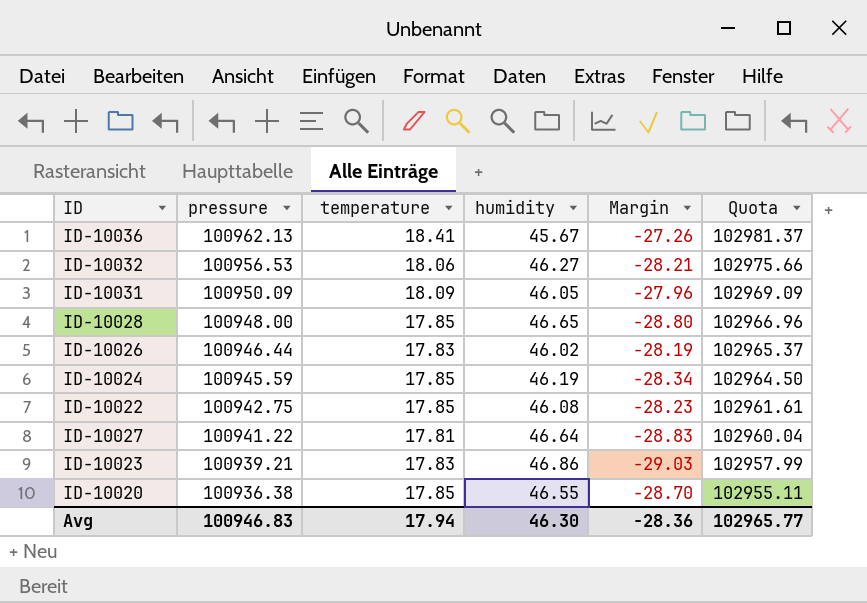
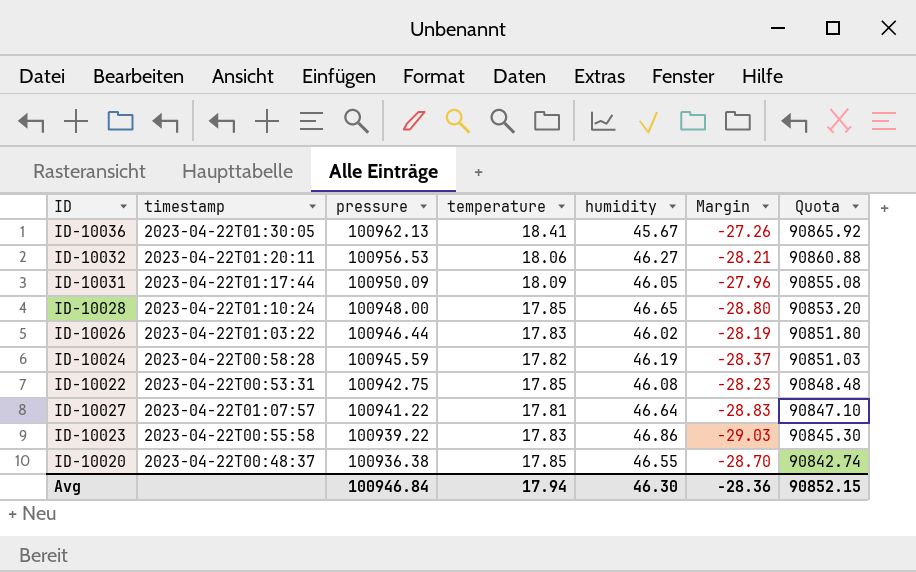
column timestamp | position: none -> 2
column Quota | formula: [pressure] * 1.02 -> [pressure] * 0.9
ID-10024 | temperature: 17.85 -> 17.82
ID-10024 | Margin: -28.34 -> -28.37
ID-10023 | pressure: 100939.21 -> 100939.22
Avg | pressure: 100946.83 -> 100946.84
Avg | Quota: 102965.77 -> 90852.15

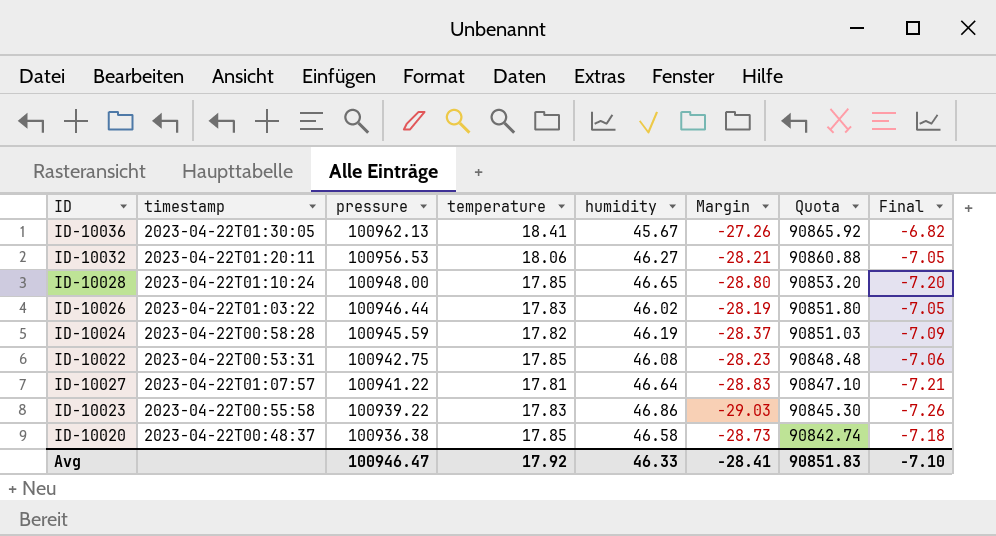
column Final | formula: none -> [Margin] * 0.25
row ID-10031: 2023-04-22T01:17:44 | 100950.09 | 18.09 | 46.05 | -27.96 | 90855.08 -> none
ID-10020 | humidity: 46.55 -> 46.58
ID-10020 | Margin: -28.70 -> -28.73
Avg | pressure: 100946.84 -> 100946.47
Avg | temperature: 17.94 -> 17.92
Avg | humidity: 46.30 -> 46.33
Avg | Margin: -28.36 -> -28.41
Avg | Quota: 90852.15 -> 90851.83

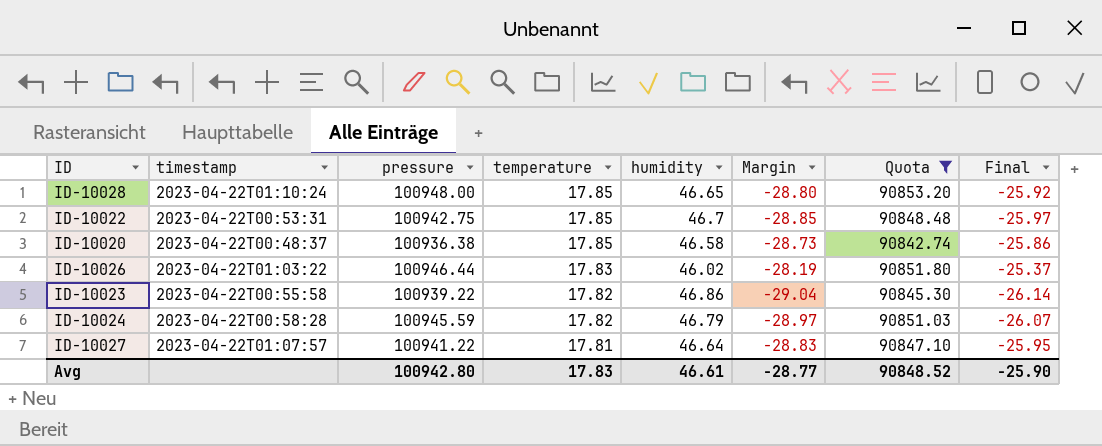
filter: none -> Quota <= 90853.20
row order: pressure descending -> temperature descending
column Final | formula: [Margin] * 0.25 -> [Margin] * 0.9
ID-10022 | humidity: 46.08 -> 46.7
ID-10022 | Margin: -28.23 -> -28.85
ID-10023 | temperature: 17.83 -> 17.82
ID-10023 | Margin: -29.03 -> -29.04
ID-10024 | humidity: 46.19 -> 46.79
ID-10024 | Margin: -28.37 -> -28.97
Avg | pressure: 100946.47 -> 100942.80
Avg | temperature: 17.92 -> 17.83
Avg | humidity: 46.33 -> 46.61
Avg | Margin: -28.41 -> -28.77
Avg | Quota: 90851.83 -> 90848.52
Avg | Final: -7.10 -> -25.90

